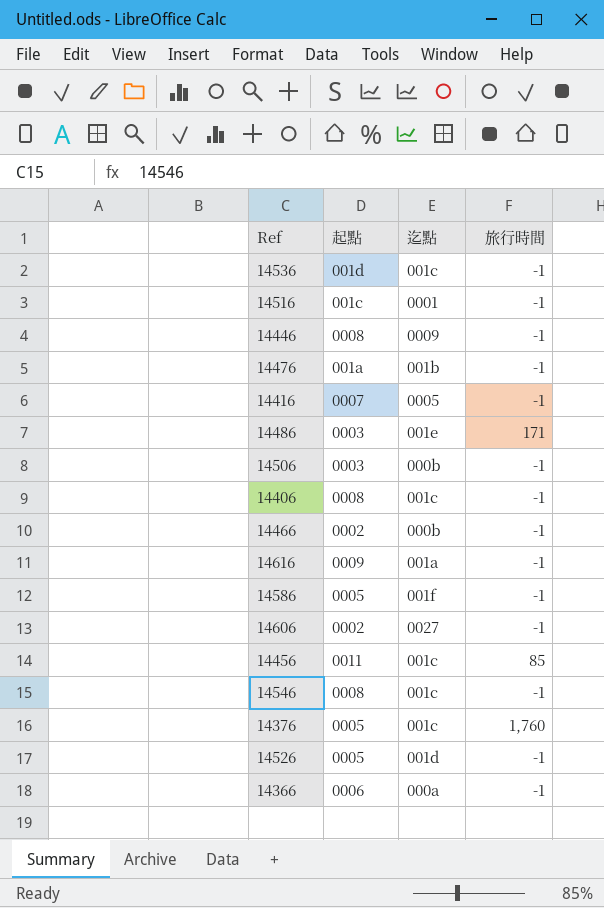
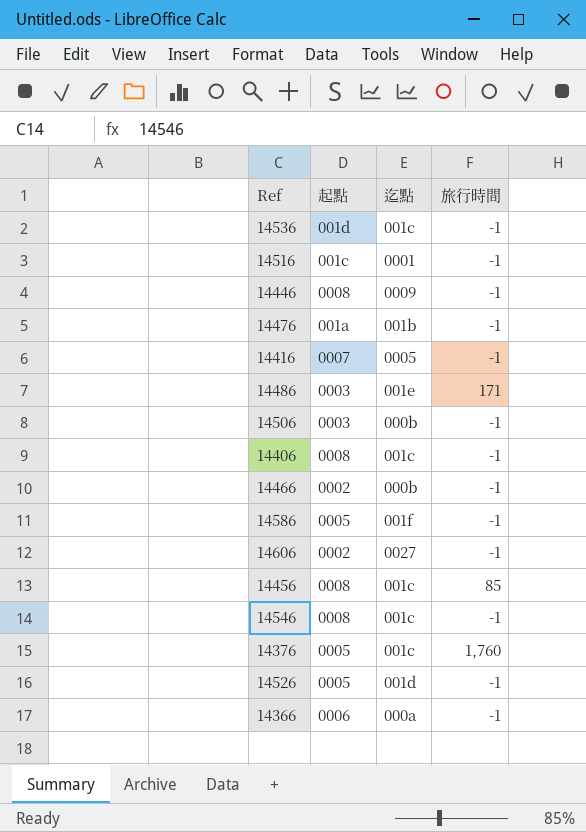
row 14616: 0009 | 001a | -1 -> none
14456 | 起點: 0011 -> 0008

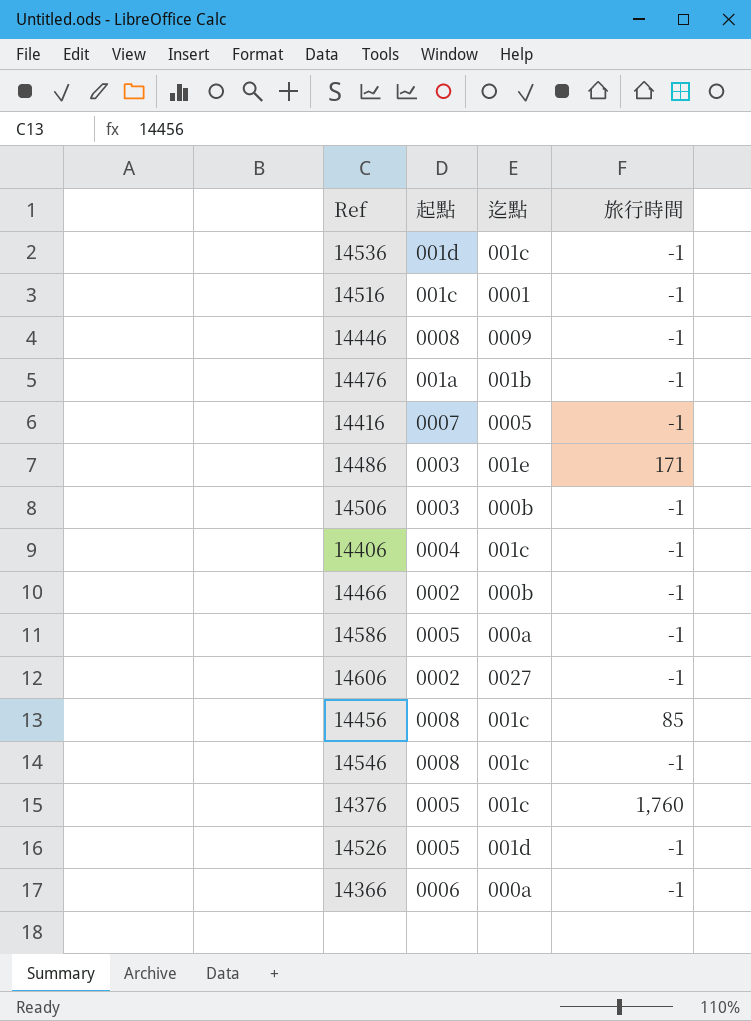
14406 | 起點: 0008 -> 0004
14586 | 迄點: 001f -> 000a

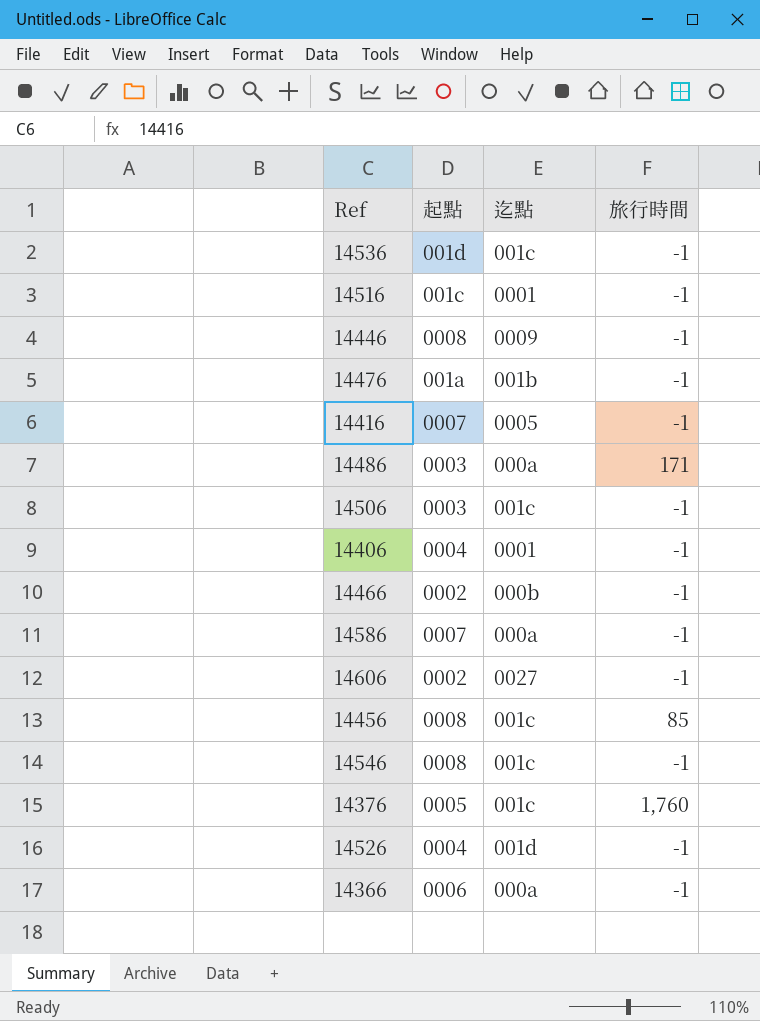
14486 | 迄點: 001e -> 000a
14506 | 迄點: 000b -> 001c
14406 | 迄點: 001c -> 0001
14586 | 起點: 0005 -> 0007
14526 | 起點: 0005 -> 0004

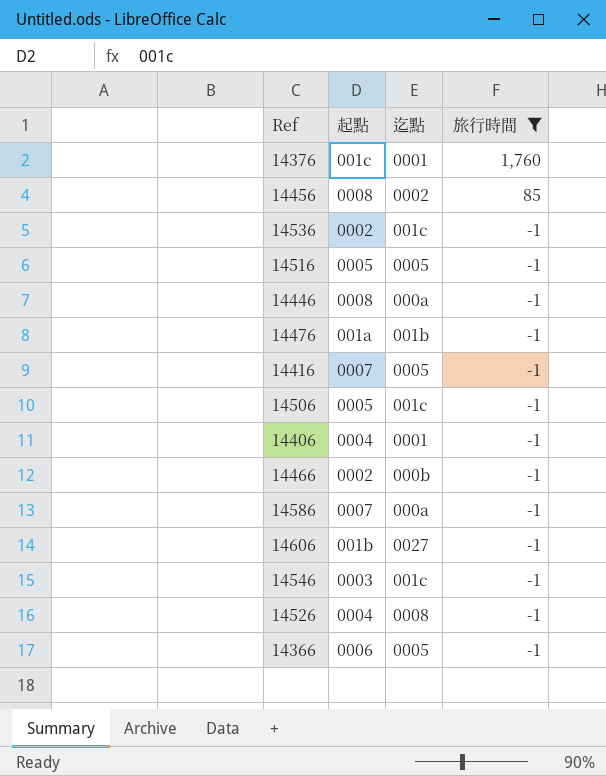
filter: none -> 旅行時間 != 171
row order: none -> 旅行時間 descending
14376 | 起點: 0005 -> 001c
14376 | 迄點: 001c -> 0001
14456 | 迄點: 001c -> 0002
14536 | 起點: 001d -> 0002
14516 | 起點: 001c -> 0005
14516 | 迄點: 0001 -> 0005
14446 | 迄點: 0009 -> 000a
14506 | 起點: 0003 -> 0005
14606 | 起點: 0002 -> 001b
14546 | 起點: 0008 -> 0003
14526 | 迄點: 001d -> 0008
14366 | 迄點: 000a -> 0005

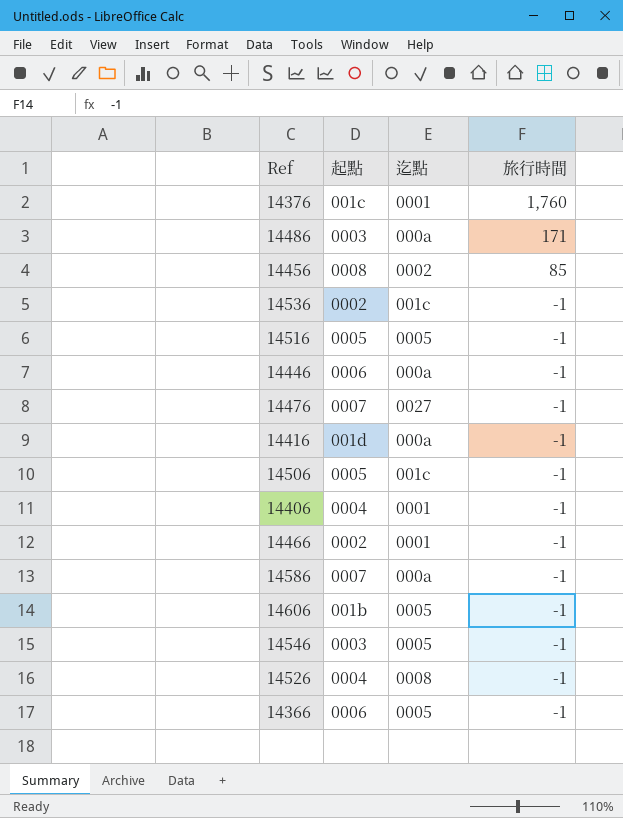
filter: 旅行時間 != 171 -> none
14446 | 起點: 0008 -> 0006
14476 | 起點: 001a -> 0007
14476 | 迄點: 001b -> 0027
14416 | 起點: 0007 -> 001d
14416 | 迄點: 0005 -> 000a
14466 | 迄點: 000b -> 0001
14606 | 迄點: 0027 -> 0005
14546 | 迄點: 001c -> 0005

